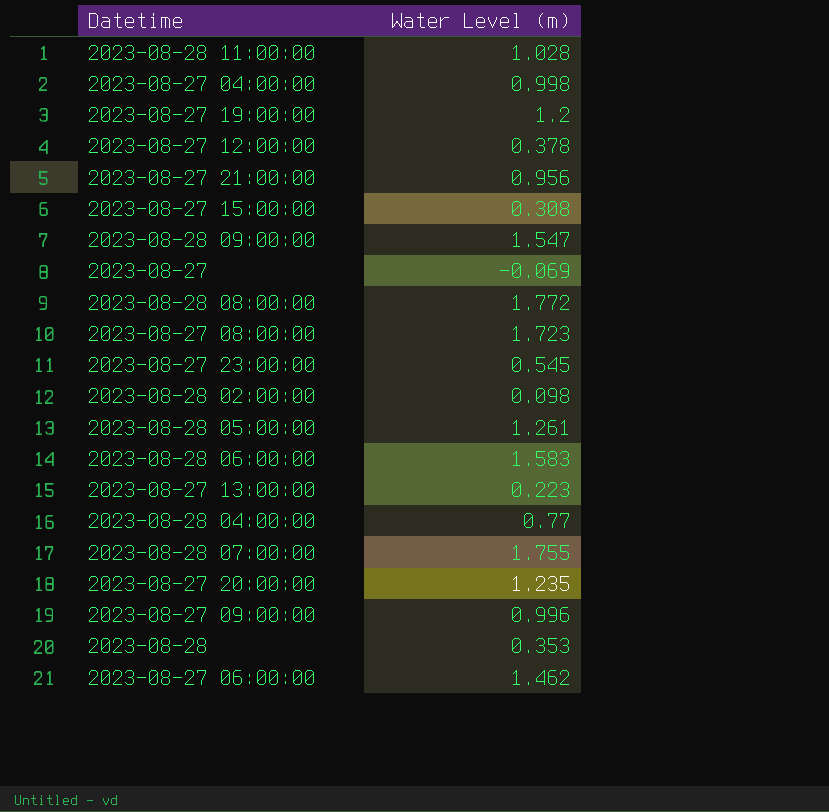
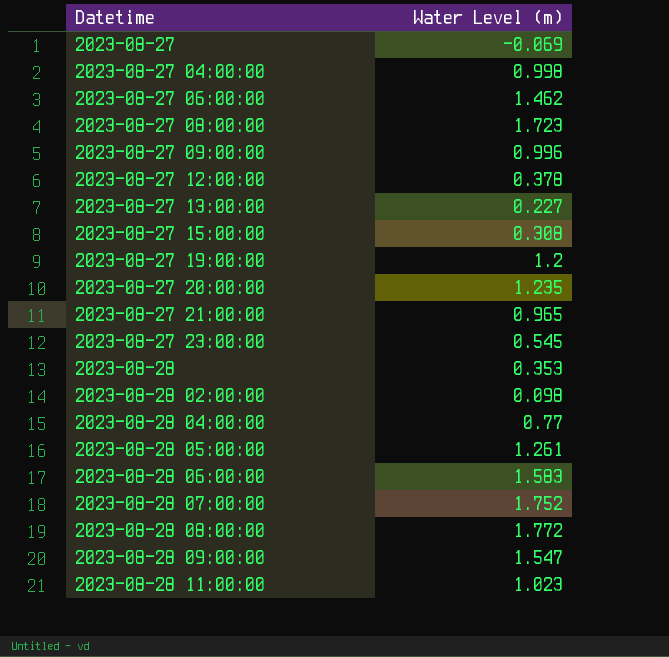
row order: none -> Datetime ascending
2023-08-27 13:00:00 | Water Level (m): 0.223 -> 0.227
2023-08-27 21:00:00 | Water Level (m): 0.956 -> 0.965
2023-08-28 07:00:00 | Water Level (m): 1.755 -> 1.752
2023-08-28 11:00:00 | Water Level (m): 1.028 -> 1.023

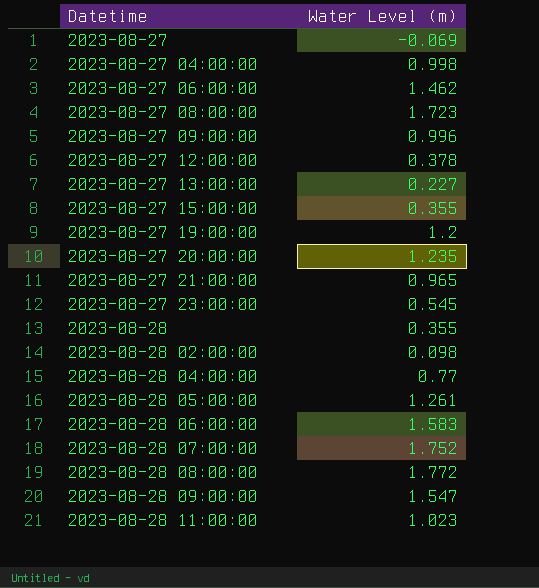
2023-08-27 15:00:00 | Water Level (m): 0.308 -> 0.355
2023-08-28 | Water Level (m): 0.353 -> 0.355

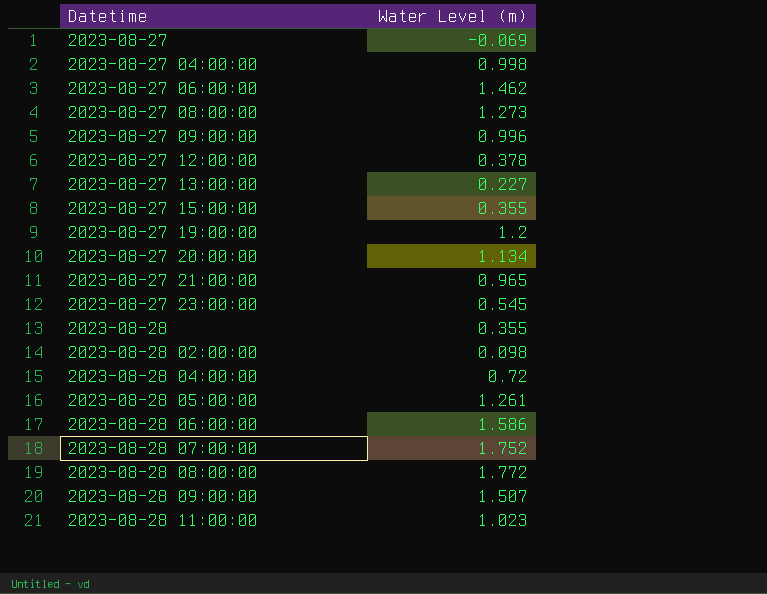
2023-08-27 08:00:00 | Water Level (m): 1.723 -> 1.273
2023-08-27 20:00:00 | Water Level (m): 1.235 -> 1.134
2023-08-28 04:00:00 | Water Level (m): 0.77 -> 0.72
2023-08-28 06:00:00 | Water Level (m): 1.583 -> 1.586
2023-08-28 09:00:00 | Water Level (m): 1.547 -> 1.507

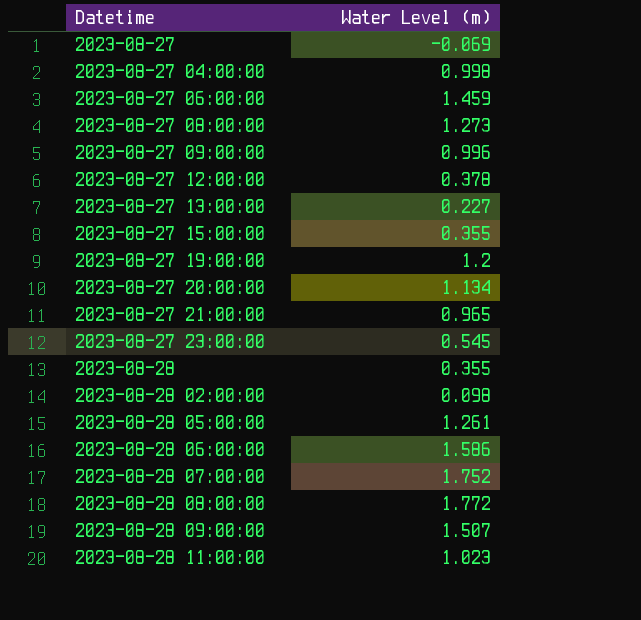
row 2023-08-28 04:00:00: 0.72 -> none
2023-08-27 06:00:00 | Water Level (m): 1.462 -> 1.459

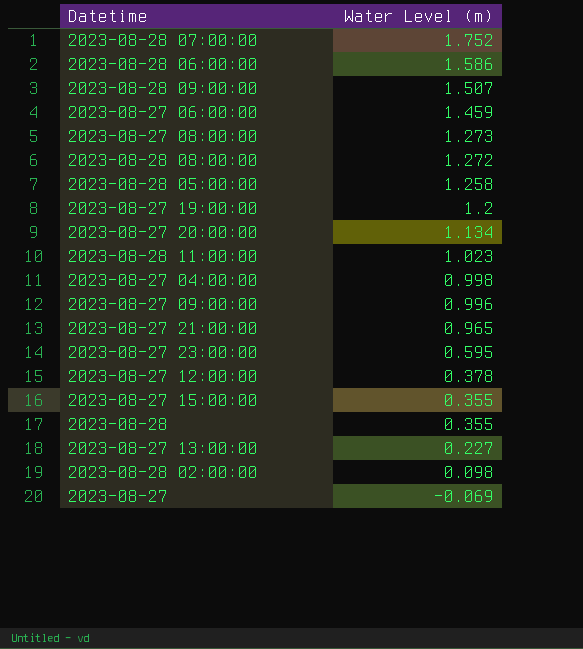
row order: Datetime ascending -> Water Level (m) descending
2023-08-28 08:00:00 | Water Level (m): 1.772 -> 1.272
2023-08-28 05:00:00 | Water Level (m): 1.261 -> 1.258
2023-08-27 23:00:00 | Water Level (m): 0.545 -> 0.595

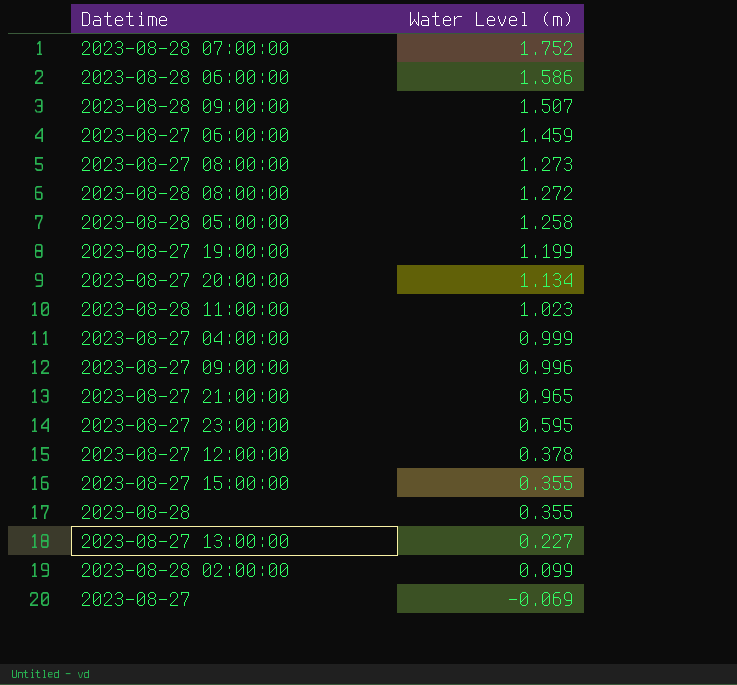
2023-08-27 19:00:00 | Water Level (m): 1.2 -> 1.199
2023-08-27 04:00:00 | Water Level (m): 0.998 -> 0.999
2023-08-28 02:00:00 | Water Level (m): 0.098 -> 0.099

